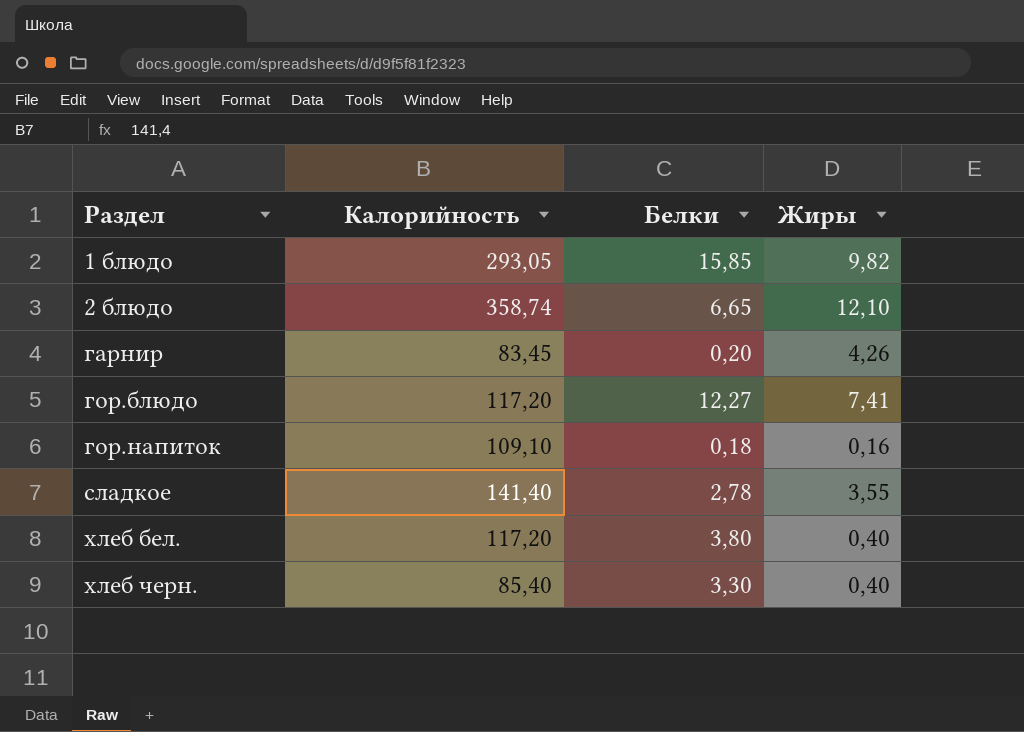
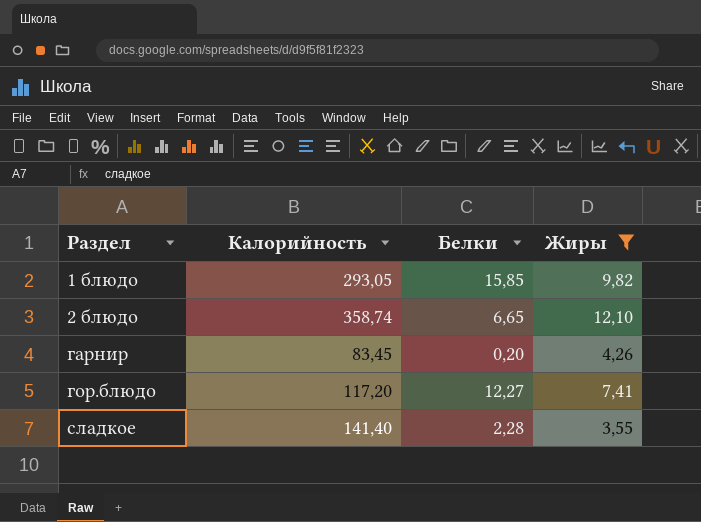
filter: none -> Жиры >= 3,55
сладкое | Белки: 2,78 -> 2,28

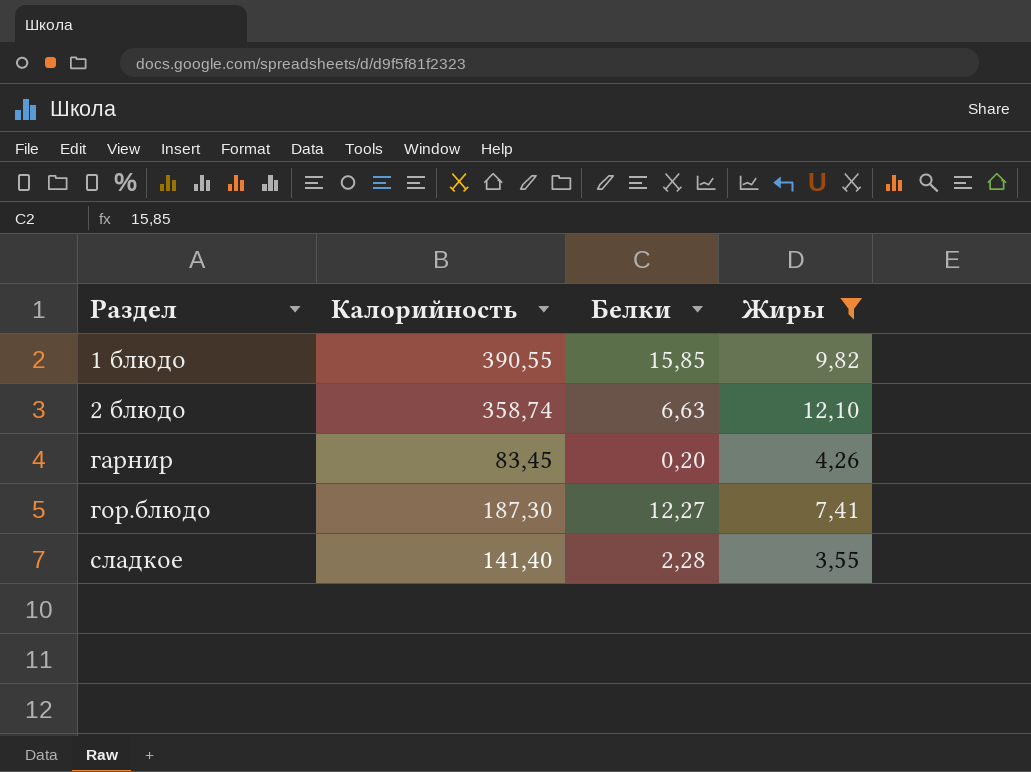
1 блюдо | Калорийность: 293,05 -> 390,55
2 блюдо | Белки: 6,65 -> 6,63
гор.блюдо | Калорийность: 117,20 -> 187,30

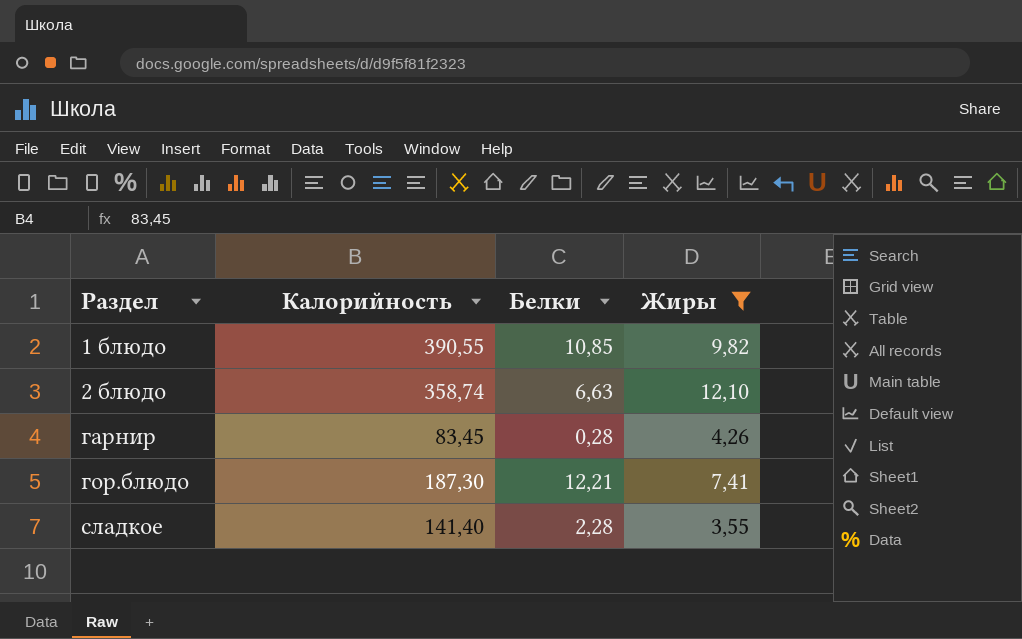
1 блюдо | Белки: 15,85 -> 10,85
гарнир | Белки: 0,20 -> 0,28
гор.блюдо | Белки: 12,27 -> 12,21

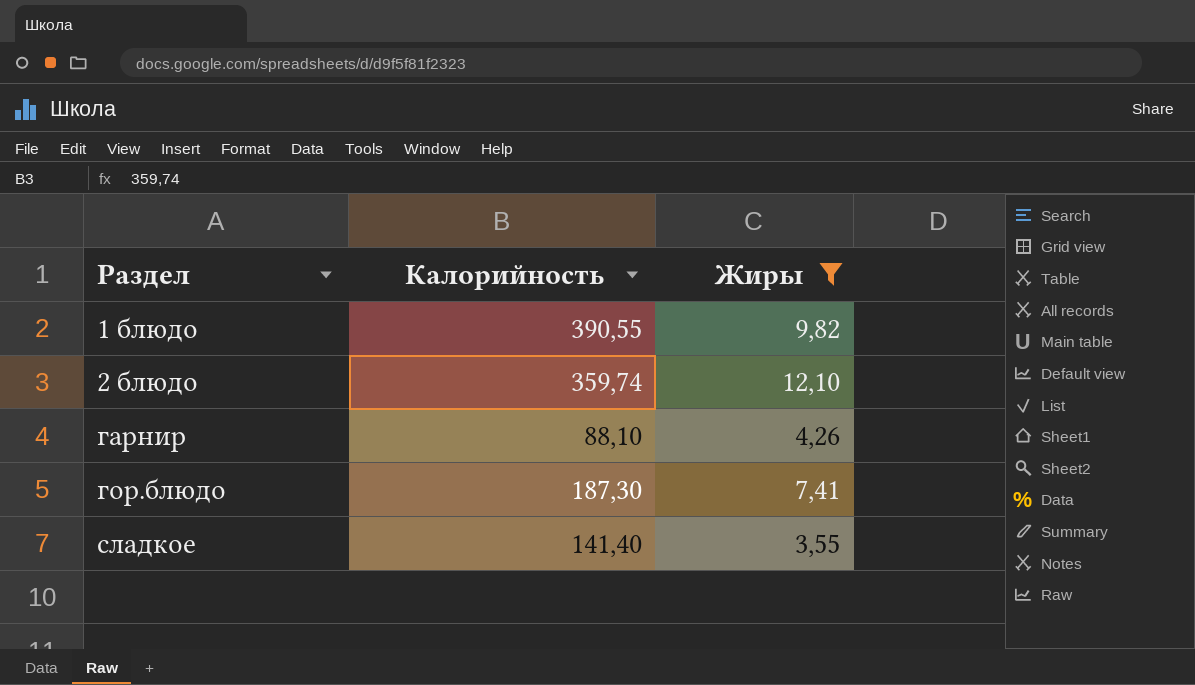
column Белки | position: 3 -> none
2 блюдо | Калорийность: 358,74 -> 359,74
гарнир | Калорийность: 83,45 -> 88,10

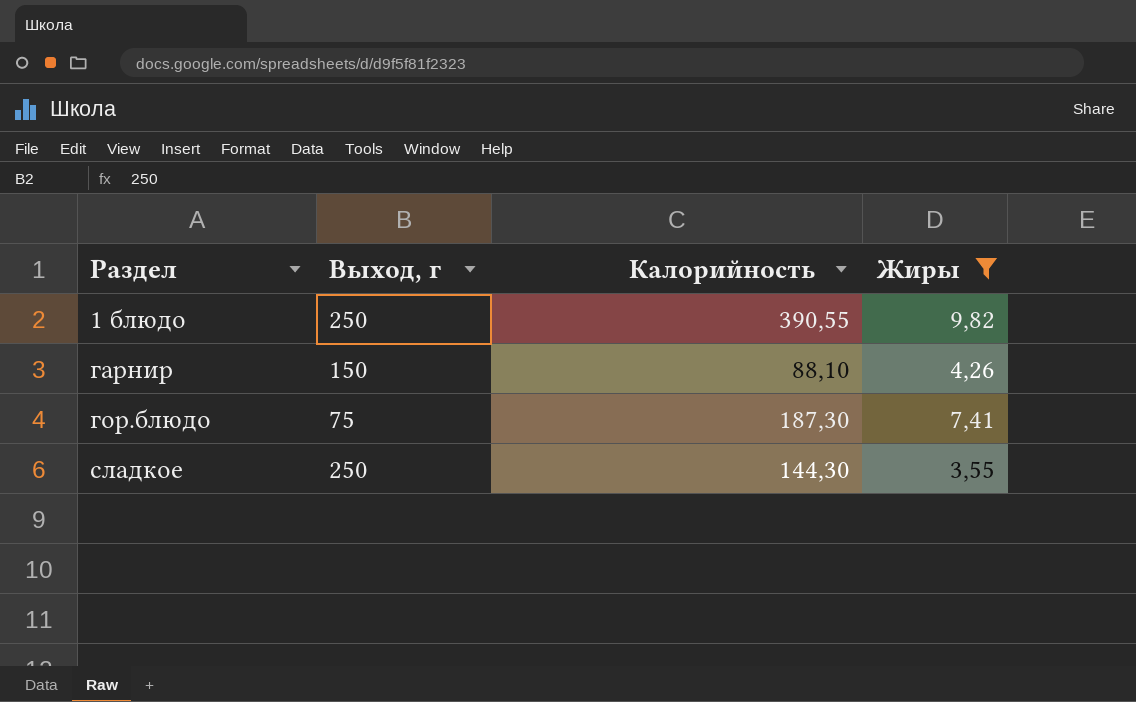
column Выход, г | position: none -> 2
row 2 блюдо: 359,74 | 12,10 -> none
сладкое | Калорийность: 141,40 -> 144,30

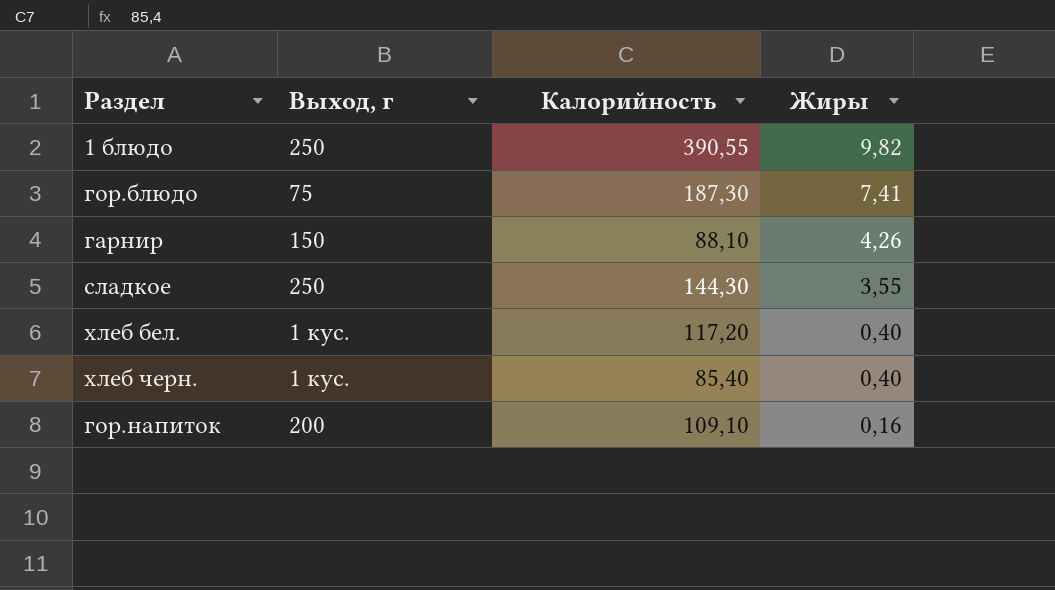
filter: Жиры >= 3,55 -> none
row order: Раздел ascending -> Жиры descending

